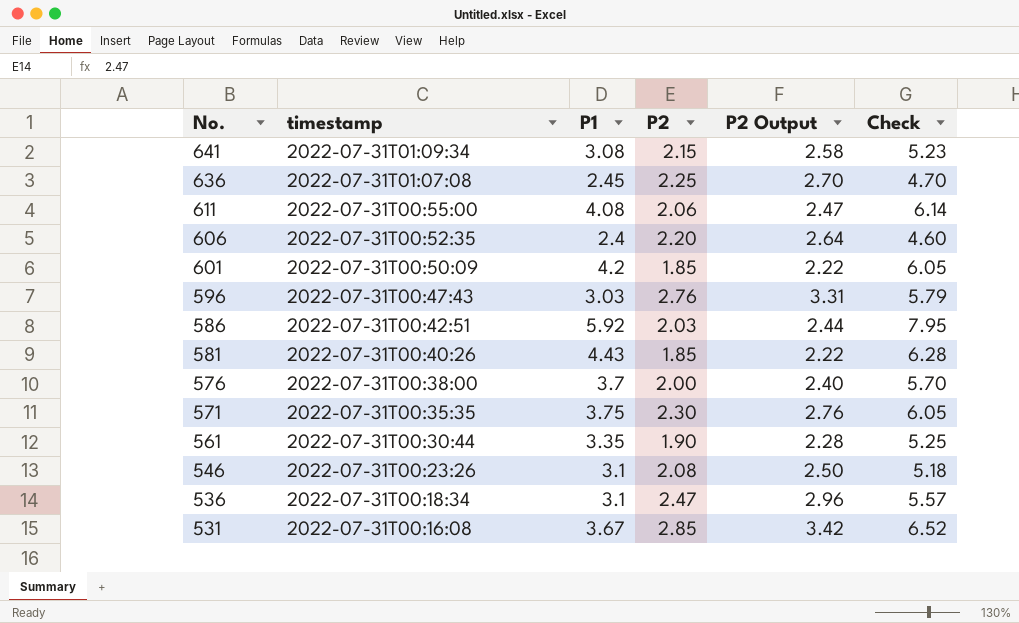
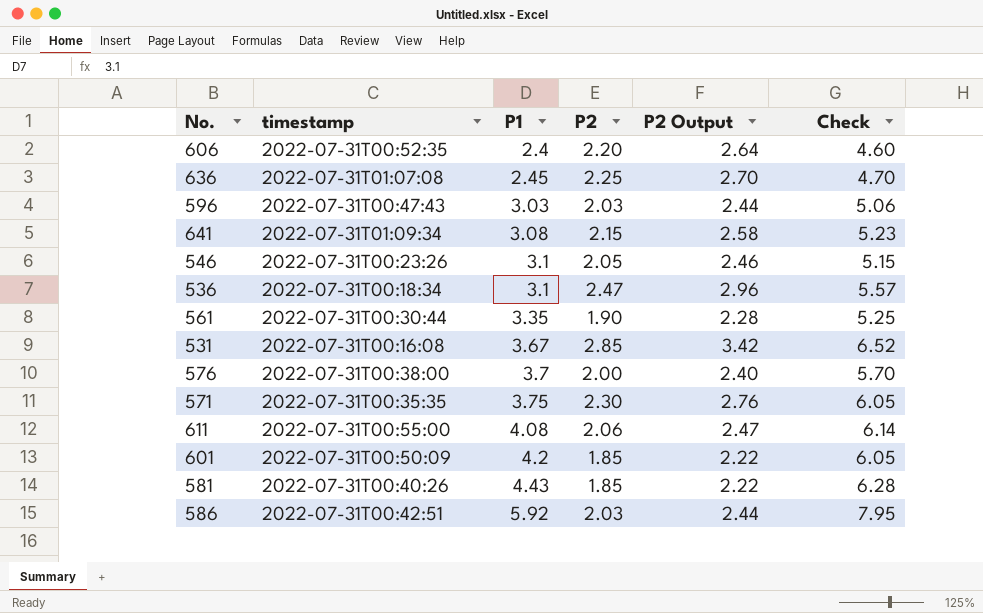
row order: No. descending -> P1 ascending
596 | P2: 2.76 -> 2.03
596 | P2 Output: 3.31 -> 2.44
596 | Check: 5.79 -> 5.06
546 | P2: 2.08 -> 2.05
546 | P2 Output: 2.50 -> 2.46
546 | Check: 5.18 -> 5.15

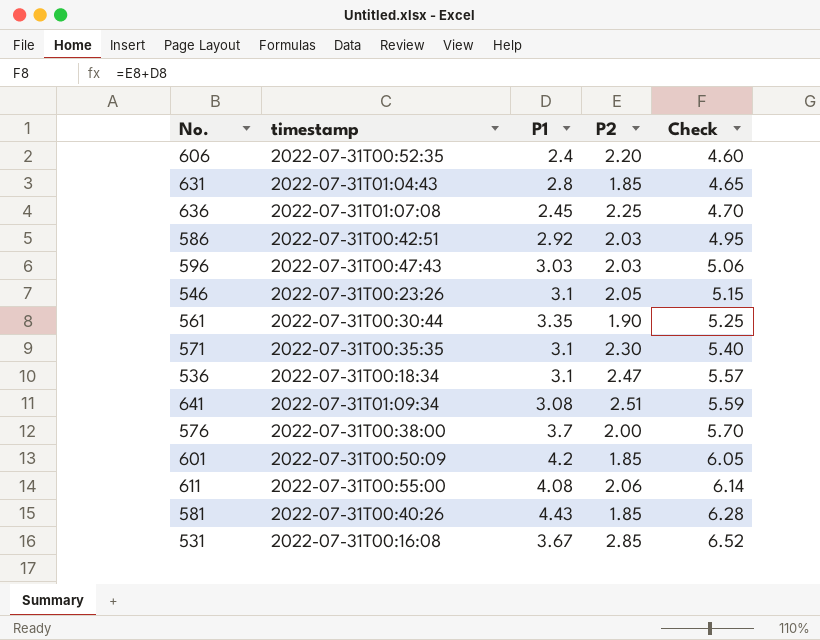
row order: P1 ascending -> Check ascending
column P2 Output | formula: [P2] * 1.2 -> none
row 631: none -> 2022-07-31T01:04:43 | 2.8 | 1.85 | 4.65
586 | P1: 5.92 -> 2.92
586 | Check: 7.95 -> 4.95
571 | P1: 3.75 -> 3.1
571 | Check: 6.05 -> 5.40
641 | P2: 2.15 -> 2.51
641 | Check: 5.23 -> 5.59

